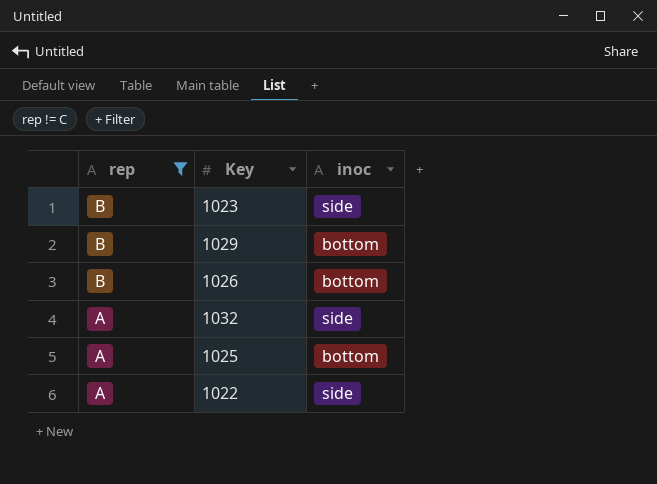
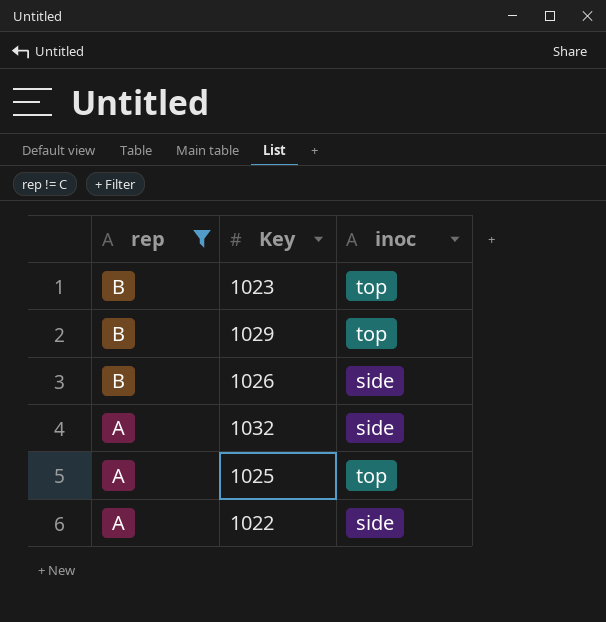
1023 | inoc: side -> top
1029 | inoc: bottom -> top
1026 | inoc: bottom -> side
1025 | inoc: bottom -> top

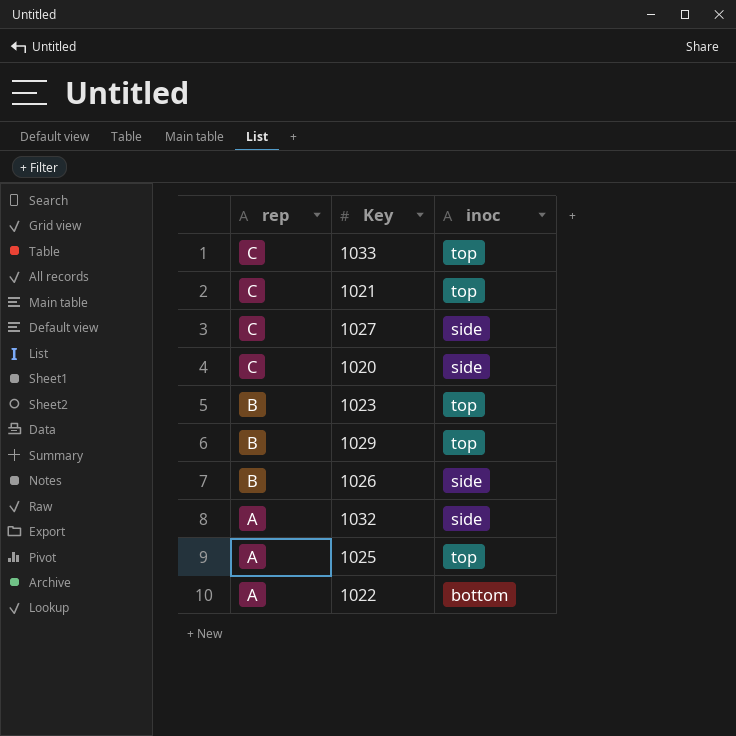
filter: rep != C -> none
1022 | inoc: side -> bottom

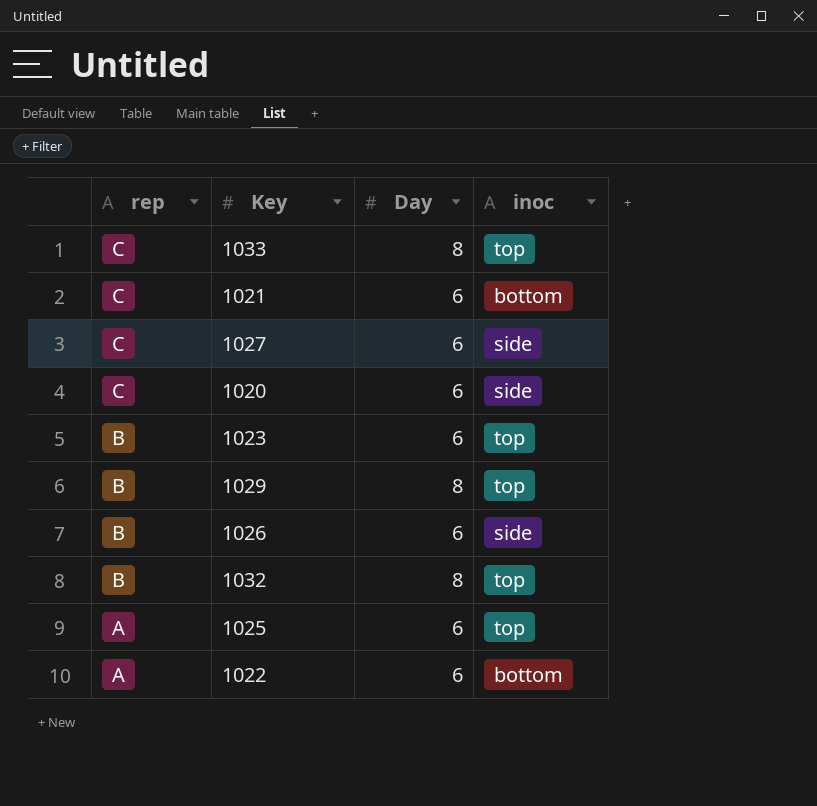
column Day | position: none -> 3
1021 | inoc: top -> bottom
1032 | rep: A -> B
1032 | inoc: side -> top

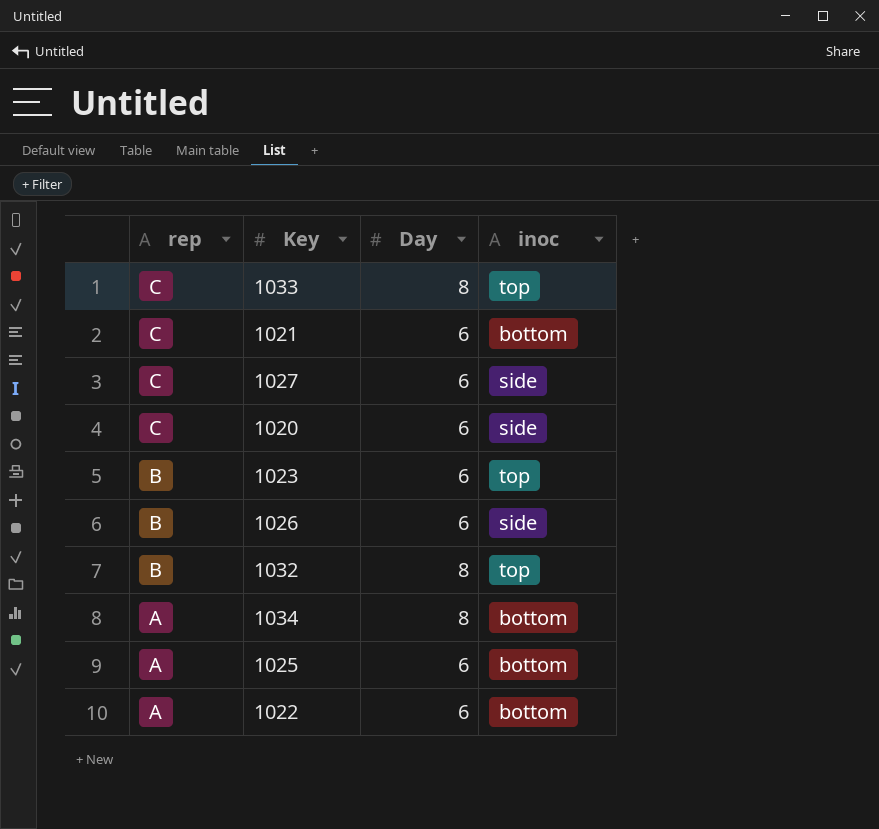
row 1029: B | 8 | top -> none
row 1034: none -> A | 8 | bottom
1025 | inoc: top -> bottom

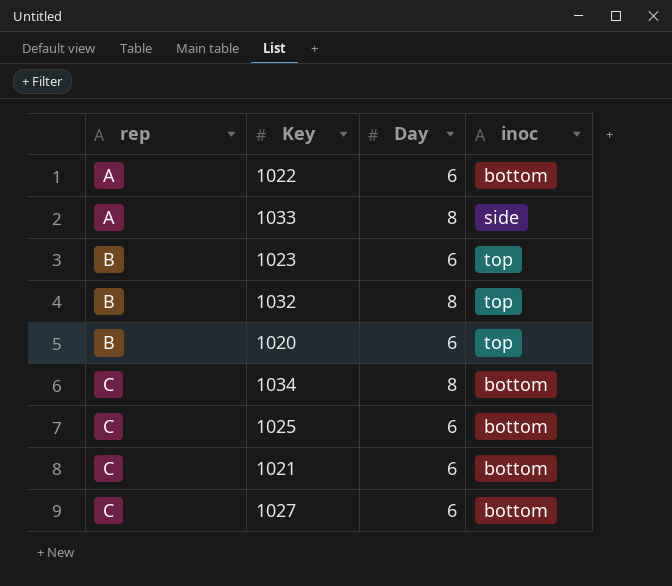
row order: rep descending -> rep ascending
row 1026: B | 6 | side -> none
1033 | rep: C -> A
1033 | inoc: top -> side
1020 | rep: C -> B
1020 | inoc: side -> top
1034 | rep: A -> C
1025 | rep: A -> C
1027 | inoc: side -> bottom

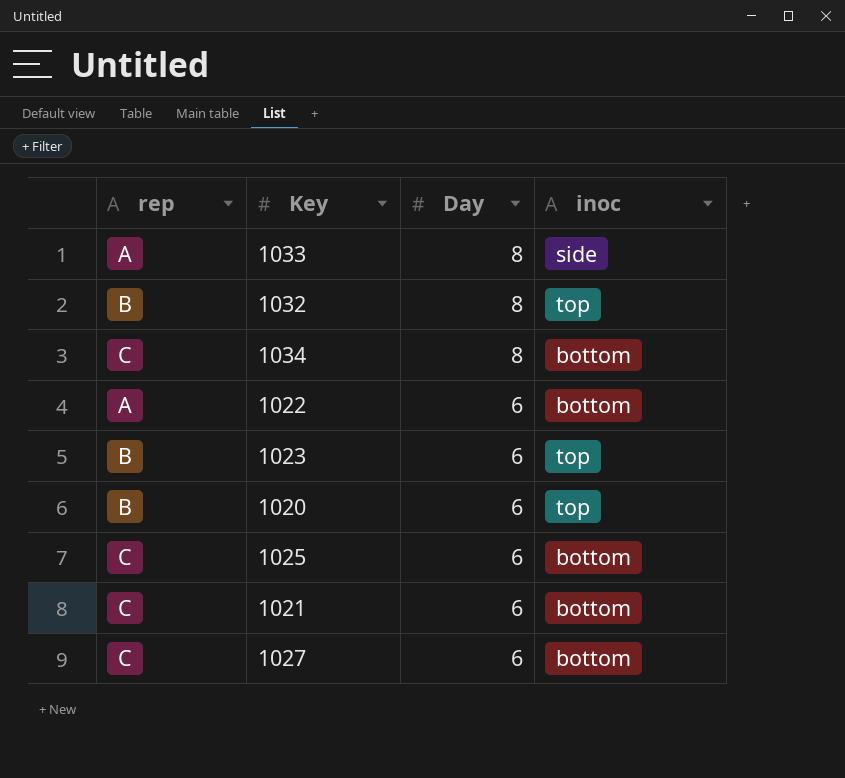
row order: rep ascending -> Day descending

